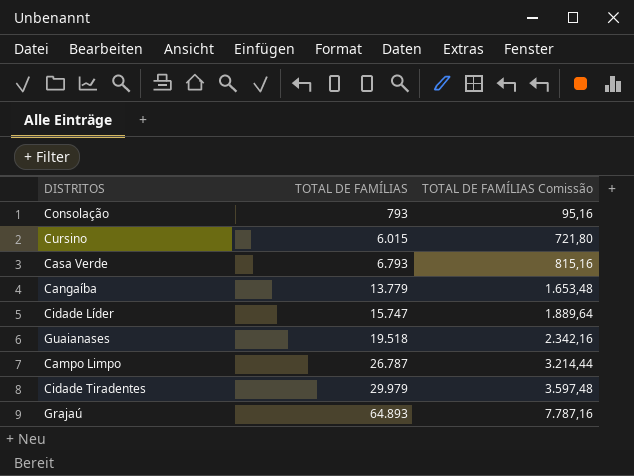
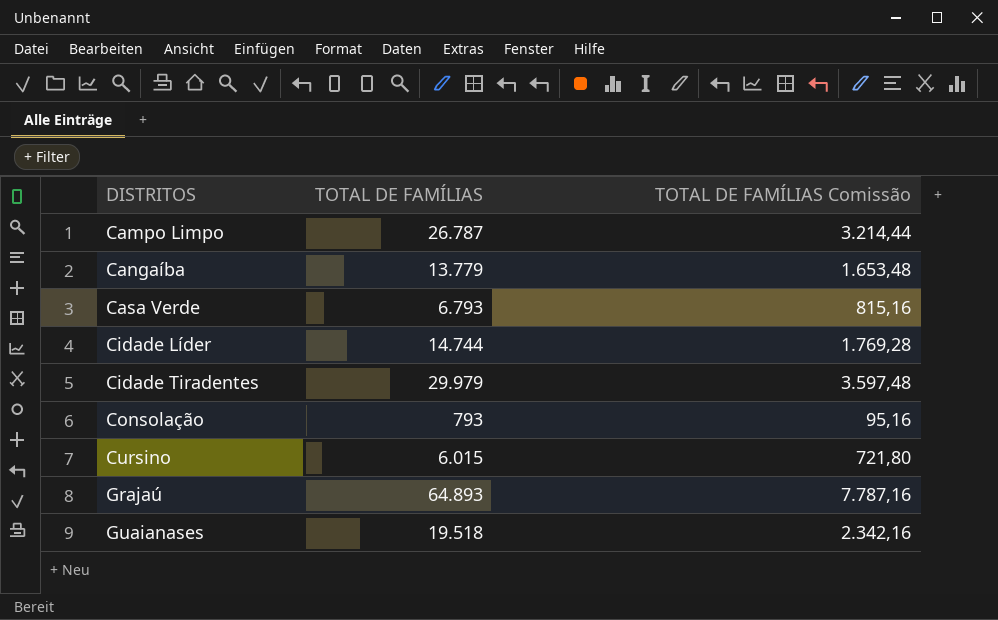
row order: TOTAL DE FAMÍLIAS ascending -> DISTRITOS ascending
Cidade Líder | TOTAL DE FAMÍLIAS: 15.747 -> 14.744
Cidade Líder | TOTAL DE FAMÍLIAS Comissão: 1.889,64 -> 1.769,28

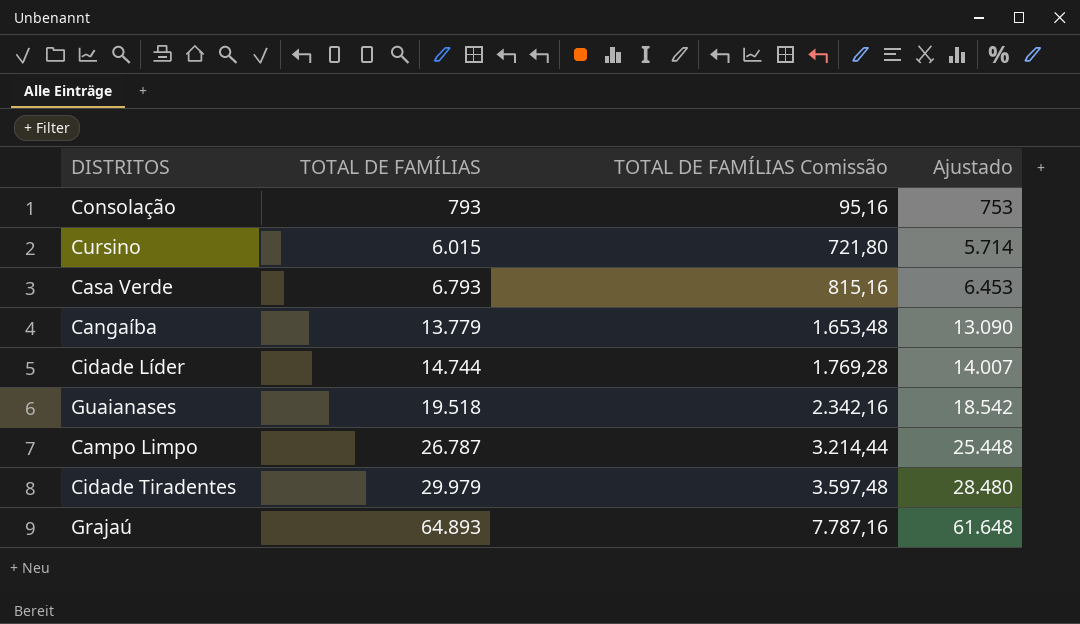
row order: DISTRITOS ascending -> TOTAL DE FAMÍLIAS ascending
column Ajustado | formula: none -> [TOTAL DE FAMÍLIAS] * 0,95

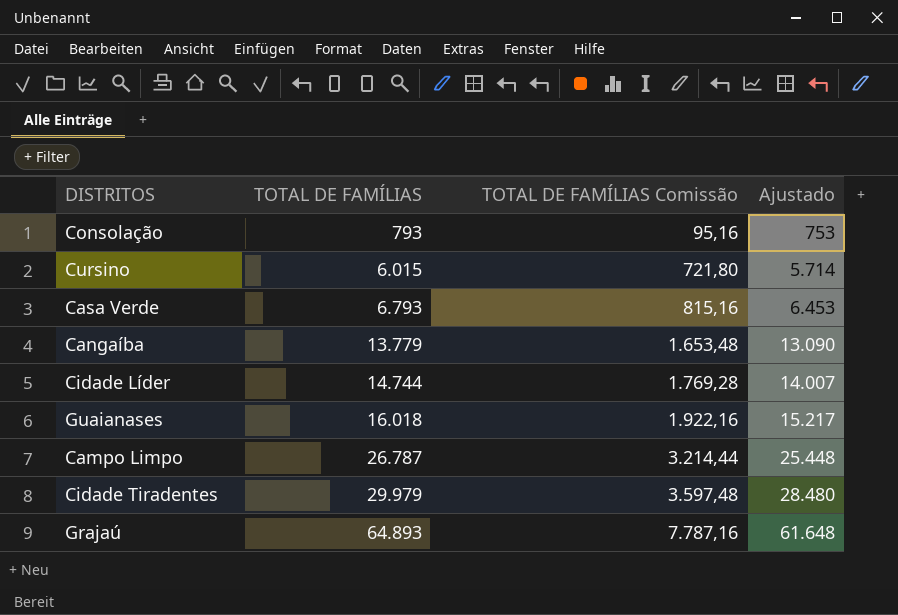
Guaianases | TOTAL DE FAMÍLIAS: 19.518 -> 16.018
Guaianases | TOTAL DE FAMÍLIAS Comissão: 2.342,16 -> 1.922,16
Guaianases | Ajustado: 18.542 -> 15.217

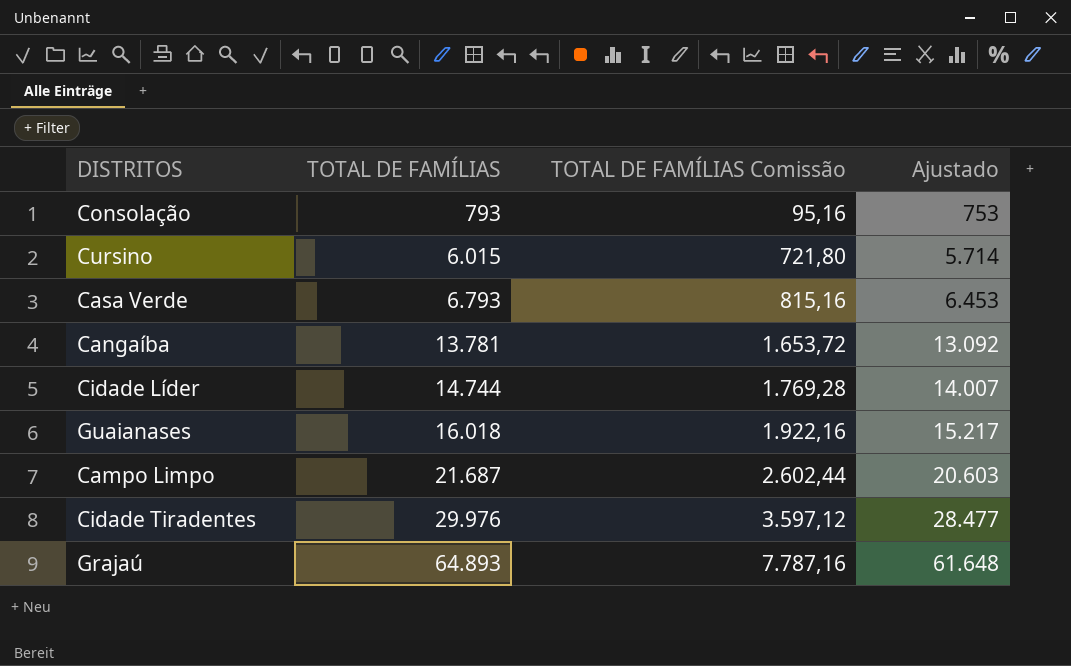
Cangaíba | TOTAL DE FAMÍLIAS: 13.779 -> 13.781
Cangaíba | TOTAL DE FAMÍLIAS Comissão: 1.653,48 -> 1.653,72
Cangaíba | Ajustado: 13.090 -> 13.092
Campo Limpo | TOTAL DE FAMÍLIAS: 26.787 -> 21.687
Campo Limpo | TOTAL DE FAMÍLIAS Comissão: 3.214,44 -> 2.602,44
Campo Limpo | Ajustado: 25.448 -> 20.603
Cidade Tiradentes | TOTAL DE FAMÍLIAS: 29.979 -> 29.976
Cidade Tiradentes | TOTAL DE FAMÍLIAS Comissão: 3.597,48 -> 3.597,12
Cidade Tiradentes | Ajustado: 28.480 -> 28.477

